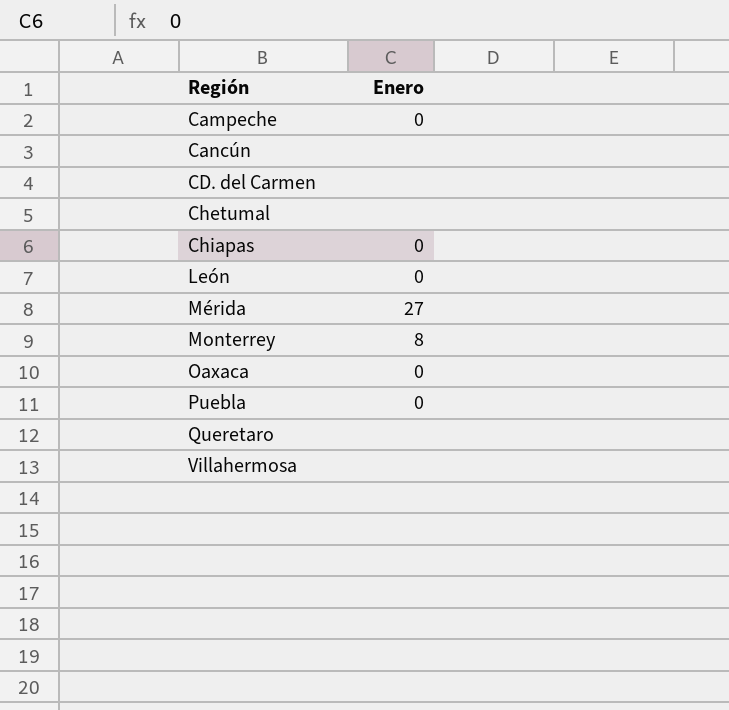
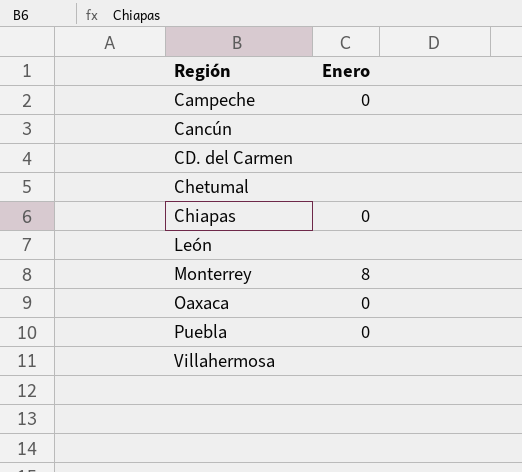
row Mérida: 27 -> none
row Queretaro: none -> none
León | Enero: 0 -> none

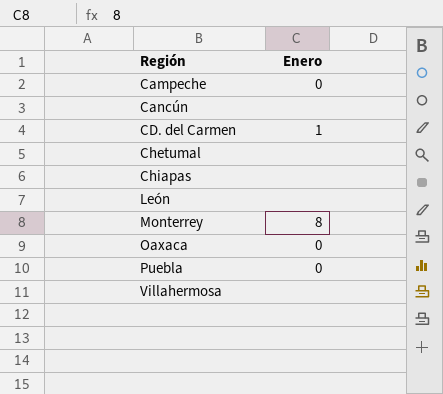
CD. del Carmen | Enero: none -> 1
Chiapas | Enero: 0 -> none

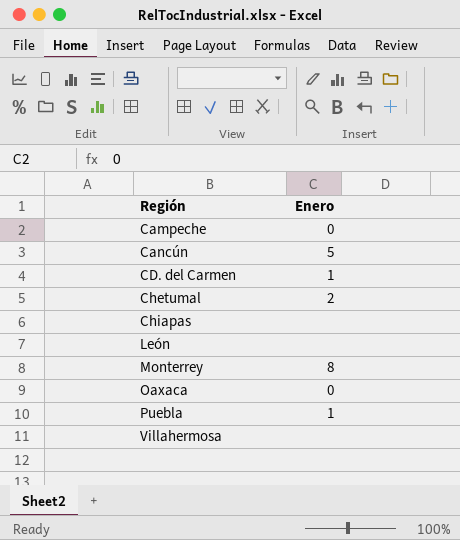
Cancún | Enero: none -> 5
Chetumal | Enero: none -> 2
Puebla | Enero: 0 -> 1

